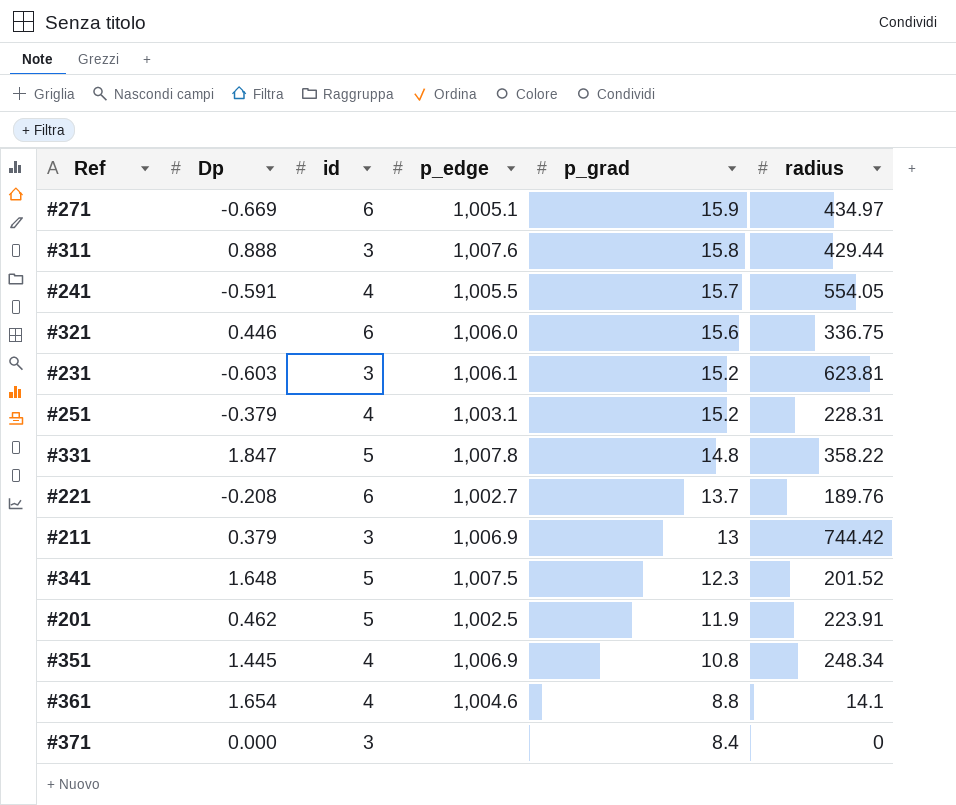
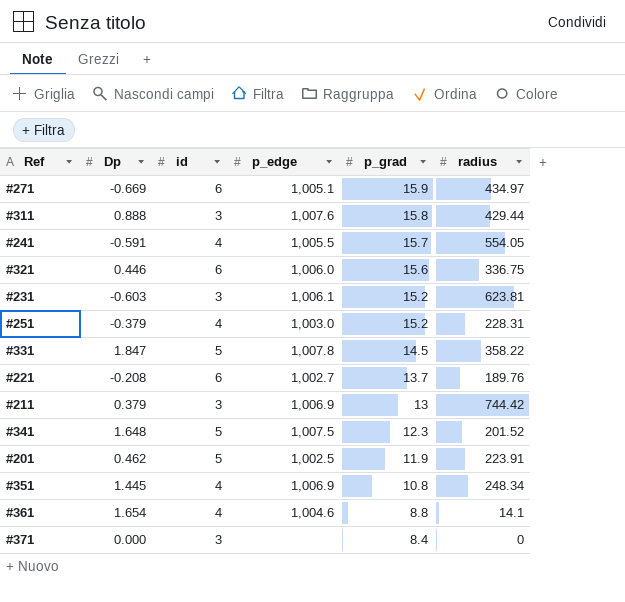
#251 | p_edge: 1,003.1 -> 1,003.0
#331 | p_grad: 14.8 -> 14.5

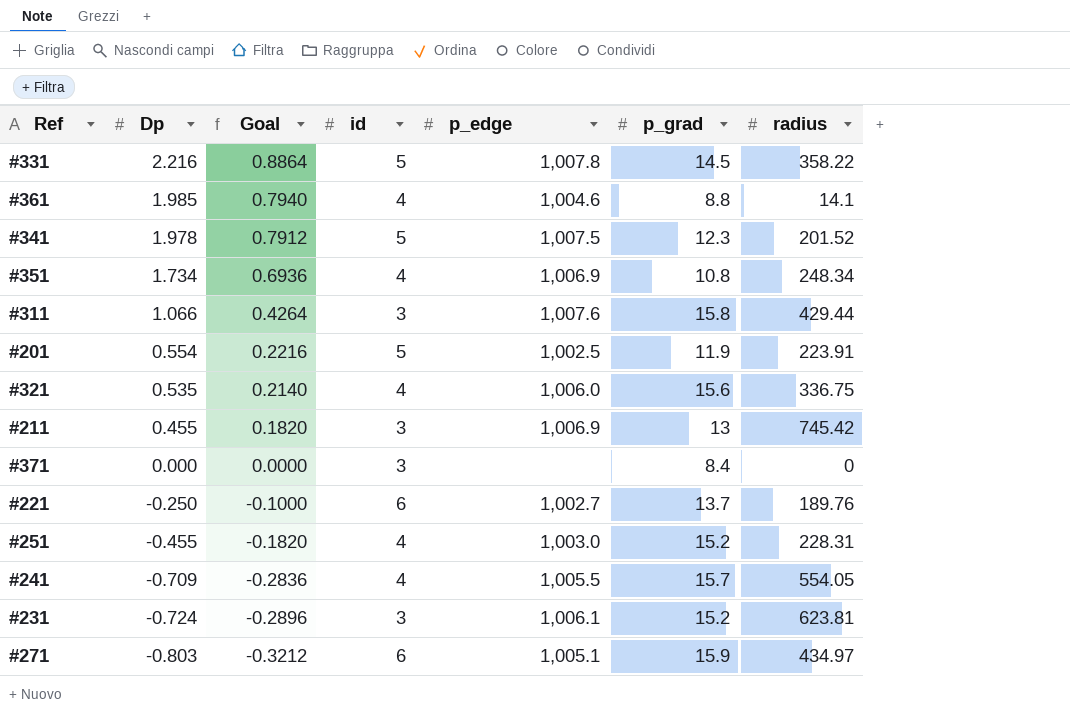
row order: p_grad descending -> Dp descending
column Goal | formula: none -> [Dp] * 0.4
#331 | Dp: 1.847 -> 2.216
#361 | Dp: 1.654 -> 1.985
#341 | Dp: 1.648 -> 1.978
#351 | Dp: 1.445 -> 1.734
#311 | Dp: 0.888 -> 1.066
#201 | Dp: 0.462 -> 0.554
#321 | Dp: 0.446 -> 0.535
#321 | id: 6 -> 4
#211 | Dp: 0.379 -> 0.455
#211 | radius: 744.42 -> 745.42
#221 | Dp: -0.208 -> -0.250
#251 | Dp: -0.379 -> -0.455
#241 | Dp: -0.591 -> -0.709
#231 | Dp: -0.603 -> -0.724
#271 | Dp: -0.669 -> -0.803

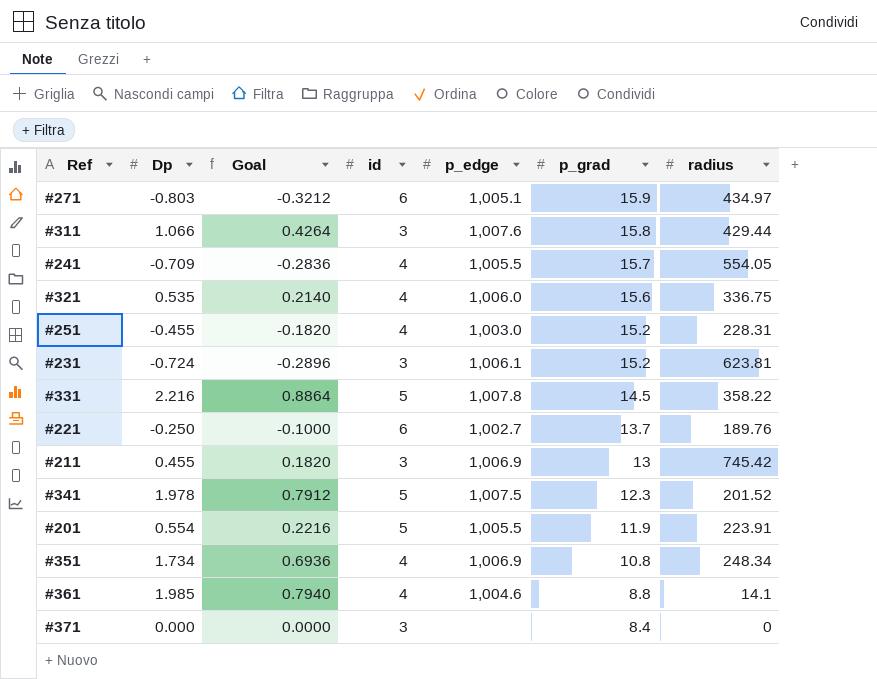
row order: Dp descending -> p_grad descending
#201 | p_edge: 1,002.5 -> 1,005.5

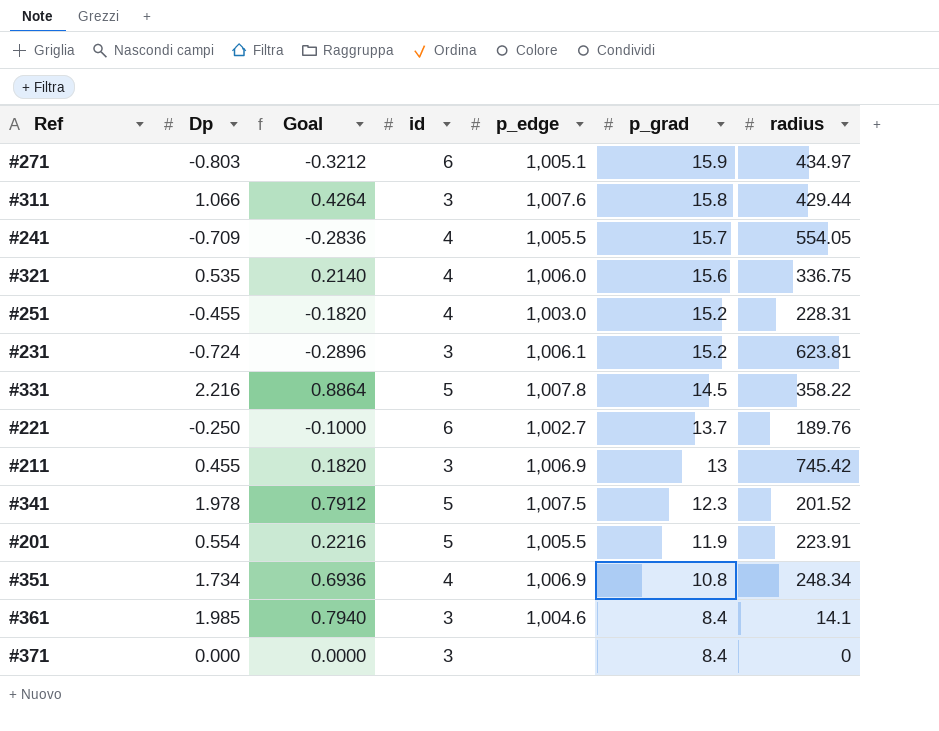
#361 | id: 4 -> 3
#361 | p_grad: 8.8 -> 8.4

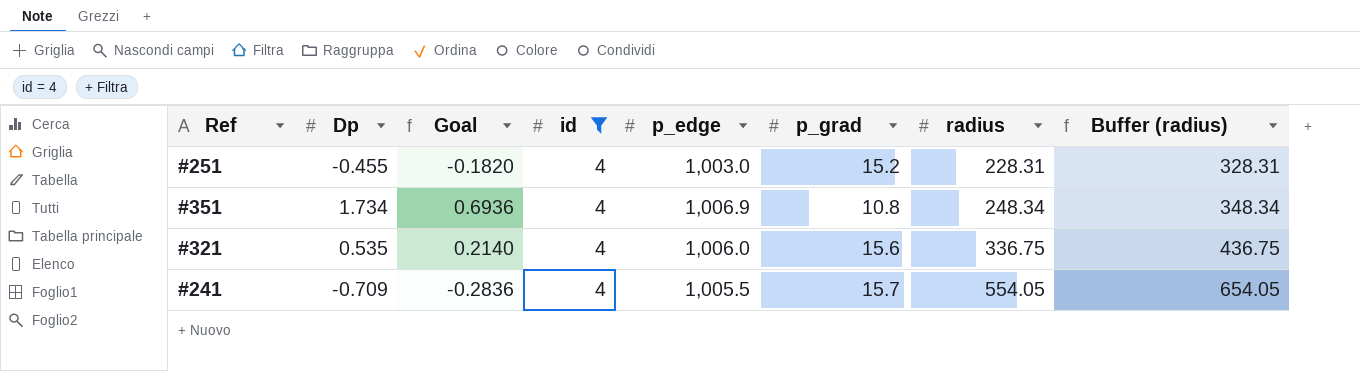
filter: none -> id = 4
row order: p_grad descending -> radius ascending
column Buffer (radius) | formula: none -> [radius] + 100

